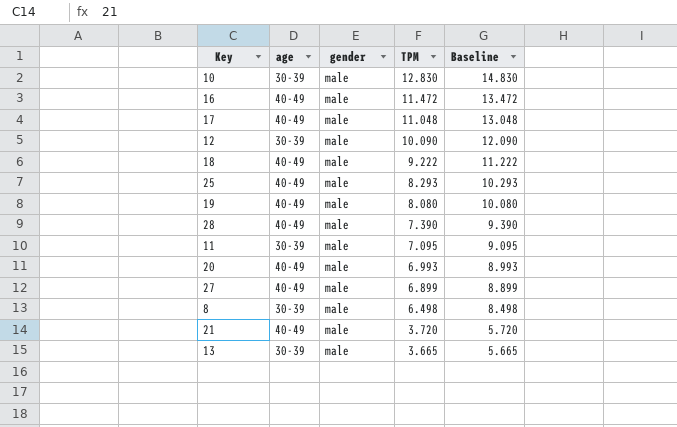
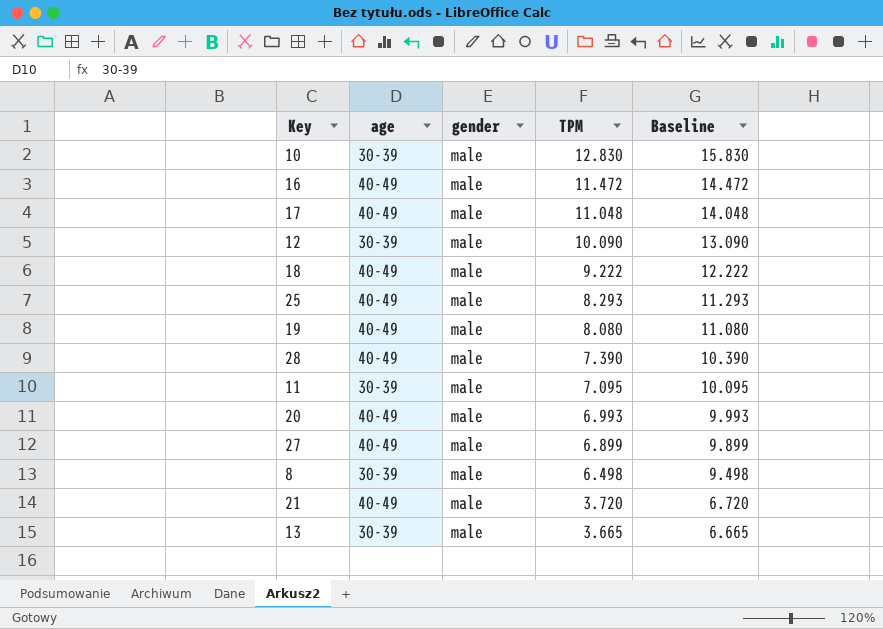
column Baseline | formula: [TPM] + 2 -> [TPM] + 3

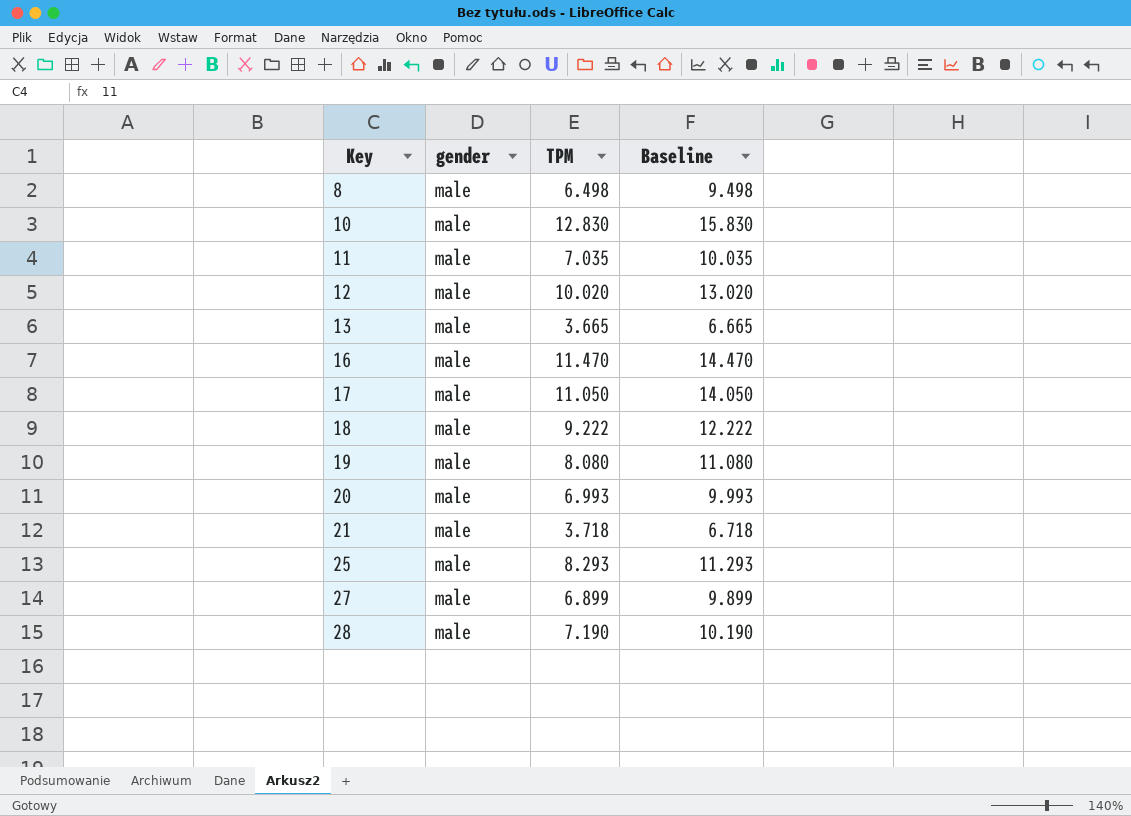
row order: TPM descending -> Key ascending
column age | position: 2 -> none
11 | TPM: 7.095 -> 7.035
11 | Baseline: 10.095 -> 10.035
12 | TPM: 10.090 -> 10.020
12 | Baseline: 13.090 -> 13.020
16 | TPM: 11.472 -> 11.470
16 | Baseline: 14.472 -> 14.470
17 | TPM: 11.048 -> 11.050
17 | Baseline: 14.048 -> 14.050
21 | TPM: 3.720 -> 3.718
21 | Baseline: 6.720 -> 6.718
28 | TPM: 7.390 -> 7.190
28 | Baseline: 10.390 -> 10.190

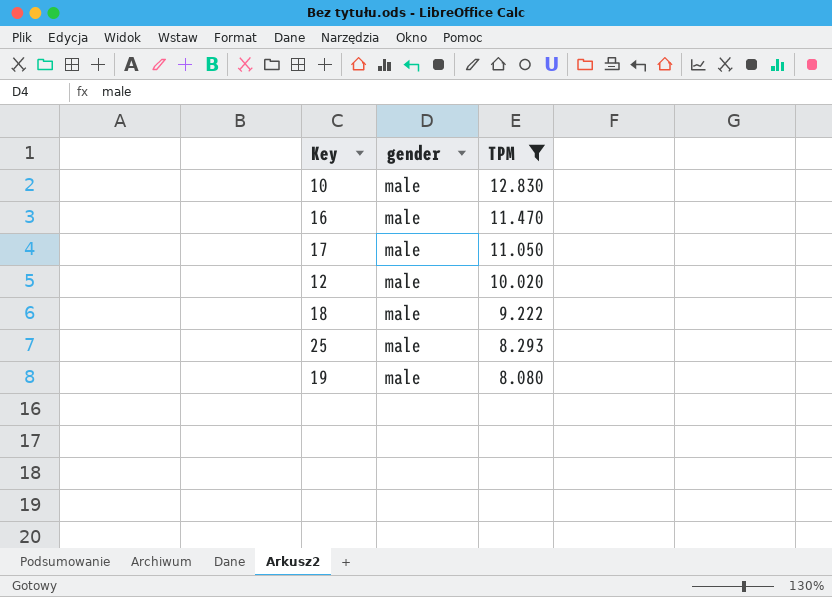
filter: none -> TPM >= 8.080
row order: Key ascending -> TPM descending
column Baseline | formula: [TPM] + 3 -> none

